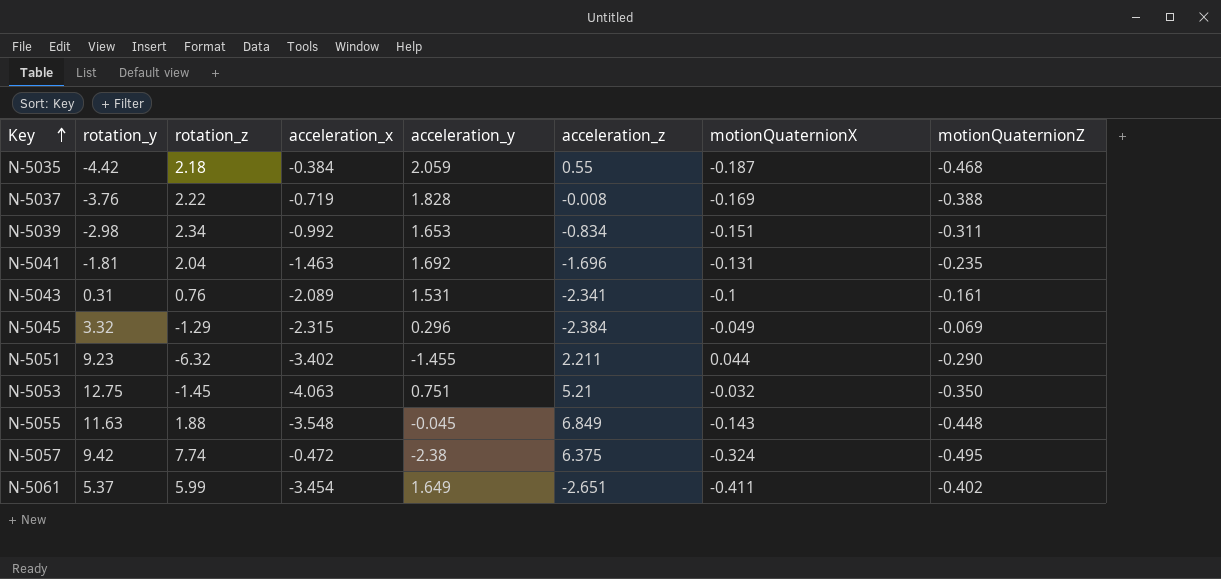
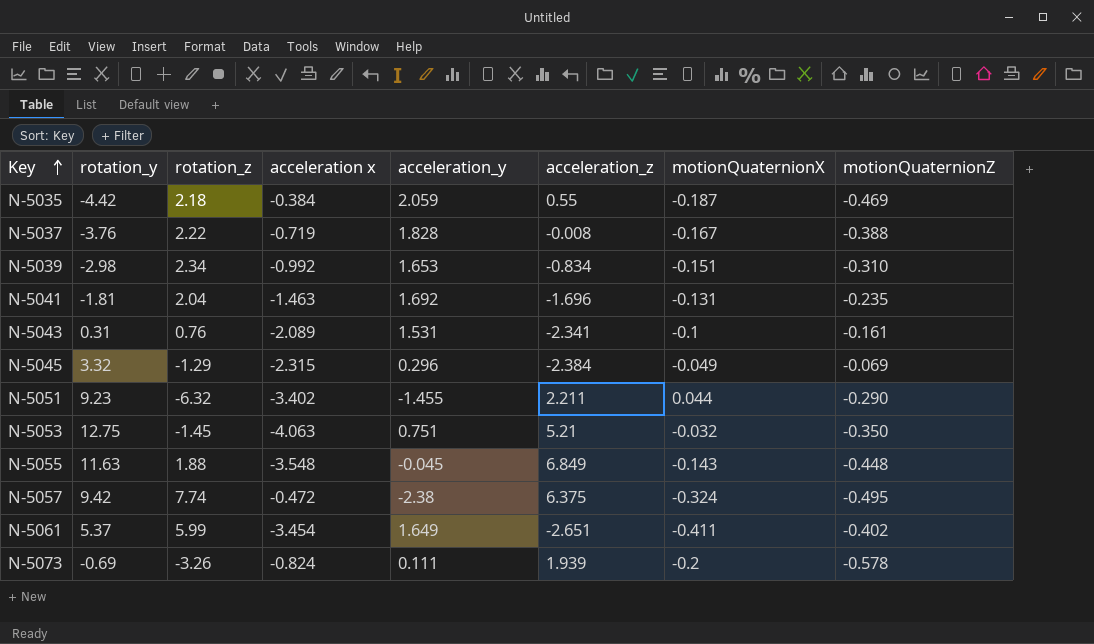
column name: acceleration_x -> acceleration x
N-5035 | motionQuaternionZ: -0.468 -> -0.469
N-5037 | motionQuaternionX: -0.169 -> -0.167
N-5039 | motionQuaternionZ: -0.311 -> -0.310
row N-5073: none -> -0.69 | -3.26 | -0.824 | 0.111 | 1.939 | -0.2 | -0.578

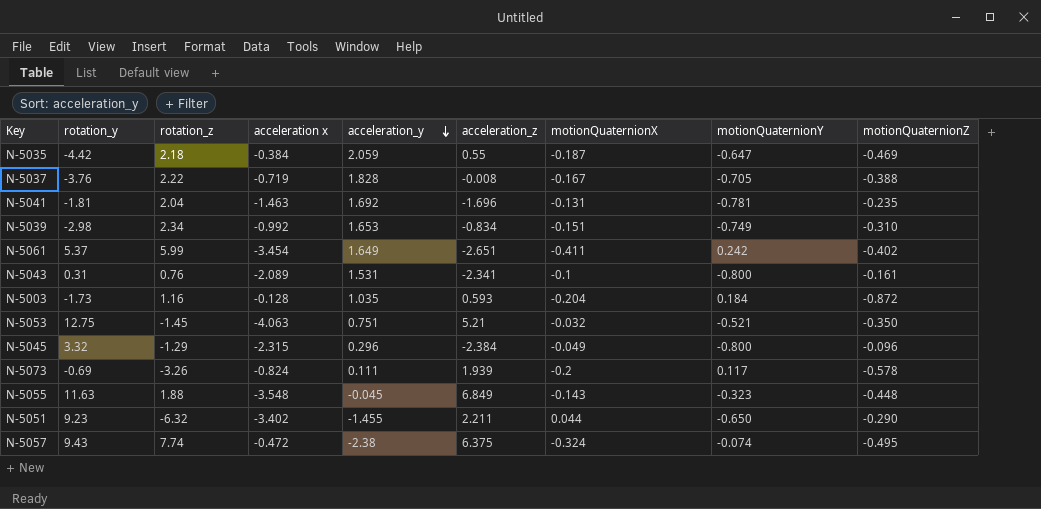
row order: Key ascending -> acceleration_y descending
column motionQuaternionY | position: none -> 8
row N-5003: none -> -1.73 | 1.16 | -0.128 | 1.035 | 0.593 | -0.204 | 0.184 | -0.872
N-5045 | motionQuaternionZ: -0.069 -> -0.096
N-5057 | rotation_y: 9.42 -> 9.43

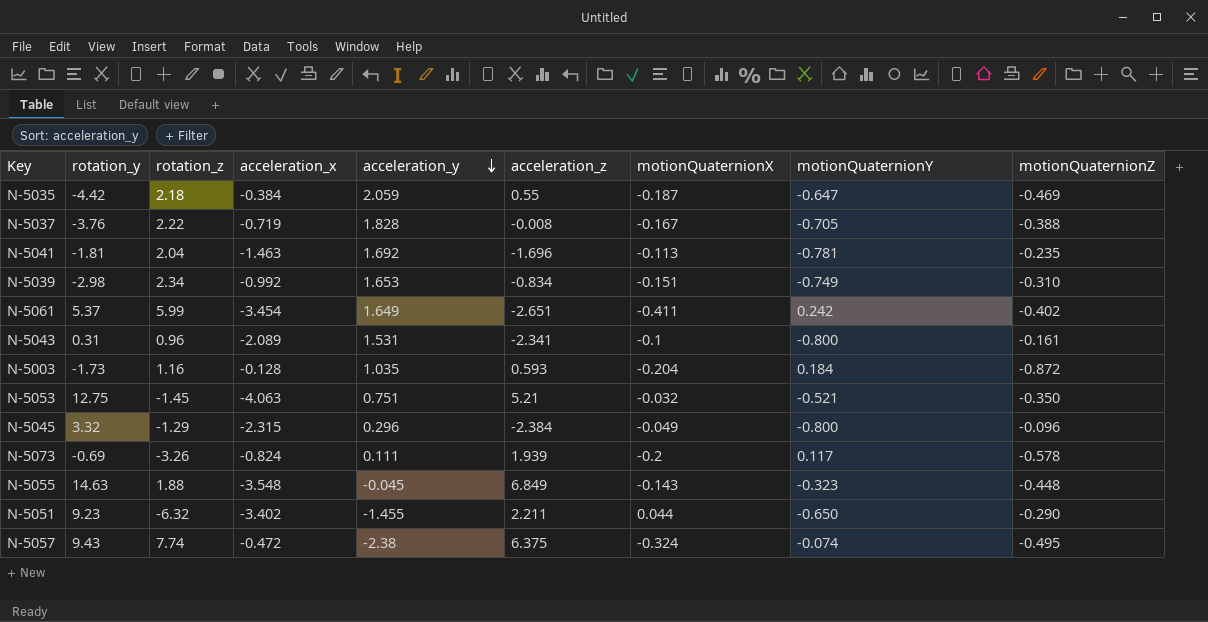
column name: acceleration x -> acceleration_x
N-5041 | motionQuaternionX: -0.131 -> -0.113
N-5043 | rotation_z: 0.76 -> 0.96
N-5055 | rotation_y: 11.63 -> 14.63

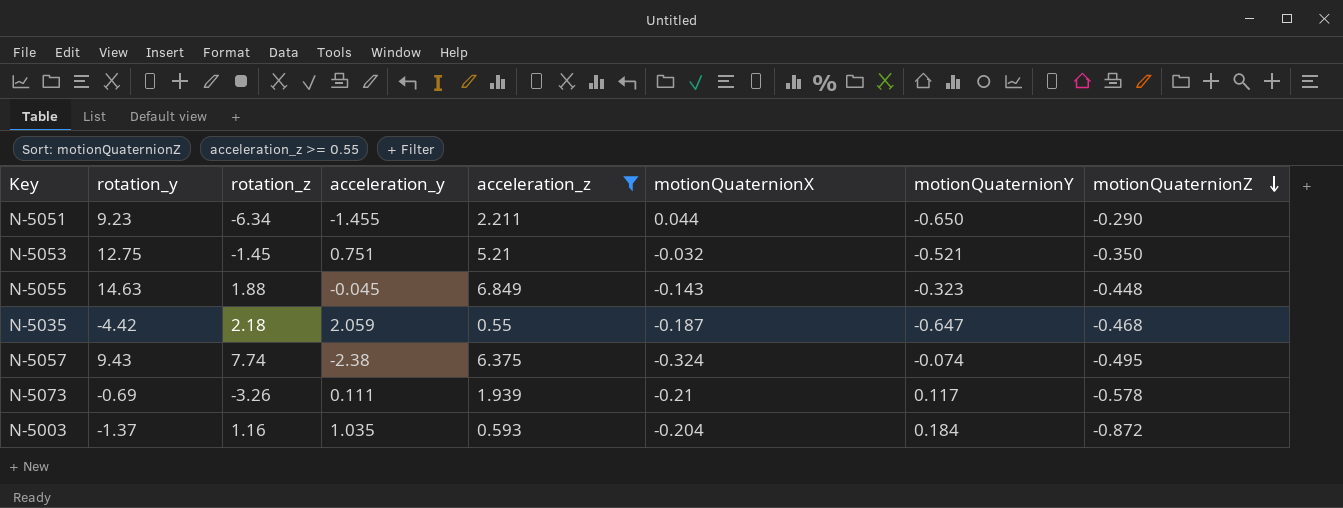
filter: none -> acceleration_z >= 0.55
row order: acceleration_y descending -> motionQuaternionZ descending
column acceleration_x | position: 4 -> none
N-5051 | rotation_z: -6.32 -> -6.34
N-5035 | motionQuaternionZ: -0.469 -> -0.468
N-5073 | motionQuaternionX: -0.2 -> -0.21
N-5003 | rotation_y: -1.73 -> -1.37

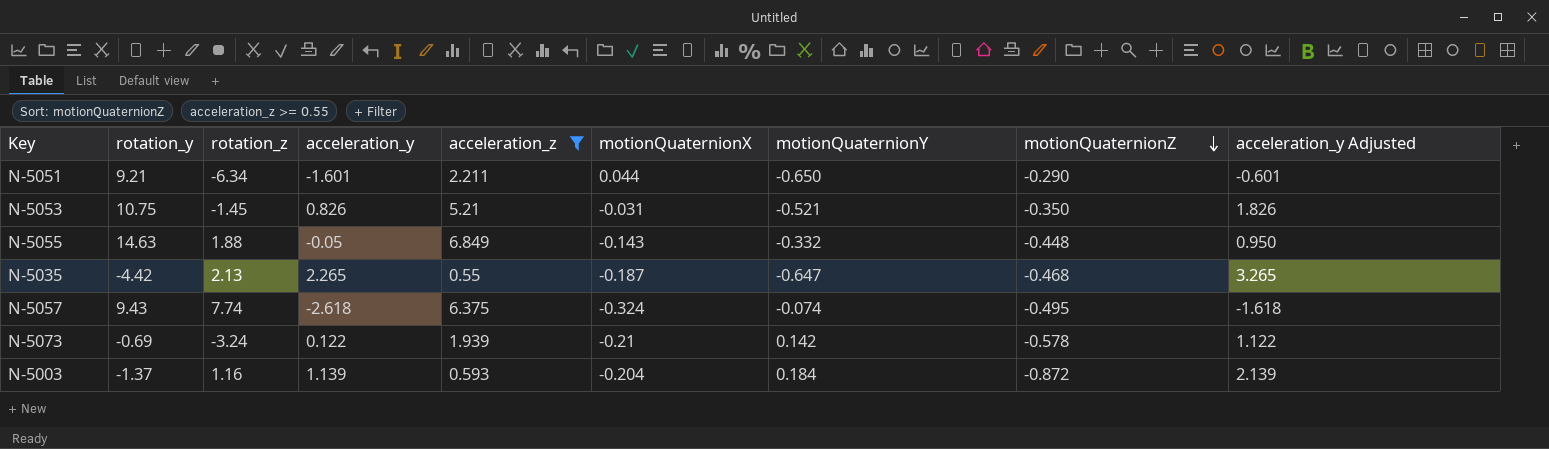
column acceleration_y Adjusted | formula: none -> [acceleration_y] + 1
N-5051 | rotation_y: 9.23 -> 9.21
N-5051 | acceleration_y: -1.455 -> -1.601
N-5053 | rotation_y: 12.75 -> 10.75
N-5053 | acceleration_y: 0.751 -> 0.826
N-5053 | motionQuaternionX: -0.032 -> -0.031
N-5055 | acceleration_y: -0.045 -> -0.05
N-5055 | motionQuaternionY: -0.323 -> -0.332
N-5035 | rotation_z: 2.18 -> 2.13
N-5035 | acceleration_y: 2.059 -> 2.265
N-5057 | acceleration_y: -2.38 -> -2.618
N-5073 | rotation_z: -3.26 -> -3.24
N-5073 | acceleration_y: 0.111 -> 0.122
N-5073 | motionQuaternionY: 0.117 -> 0.142
N-5003 | acceleration_y: 1.035 -> 1.139

